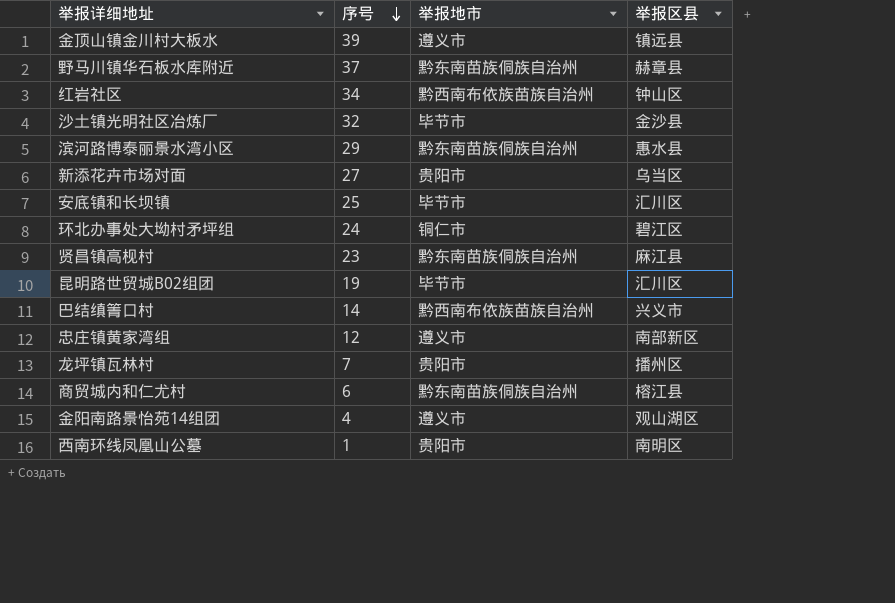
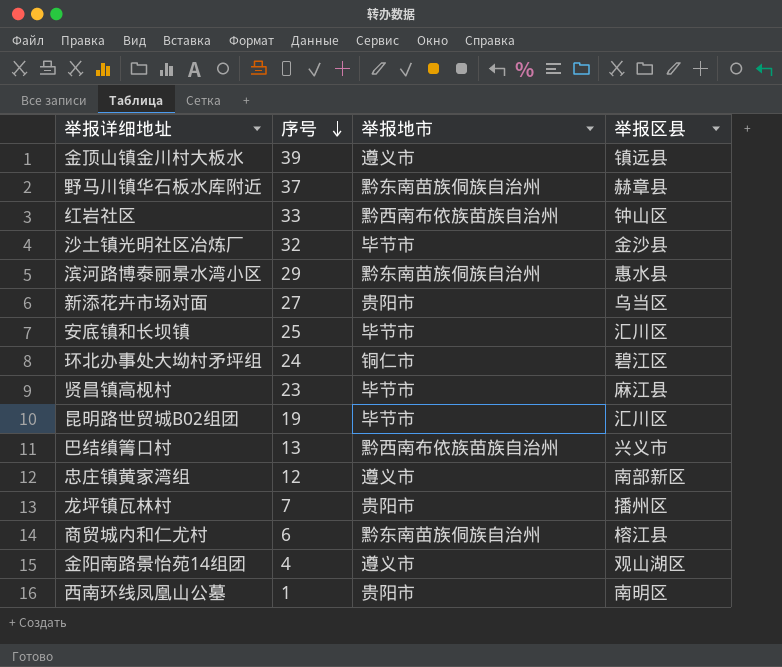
红岩社区 | 序号: 34 -> 33
贤昌镇高枧村 | 举报地市: 黔东南苗族侗族自治州 -> 毕节市
巴结缜箐口村 | 序号: 14 -> 13

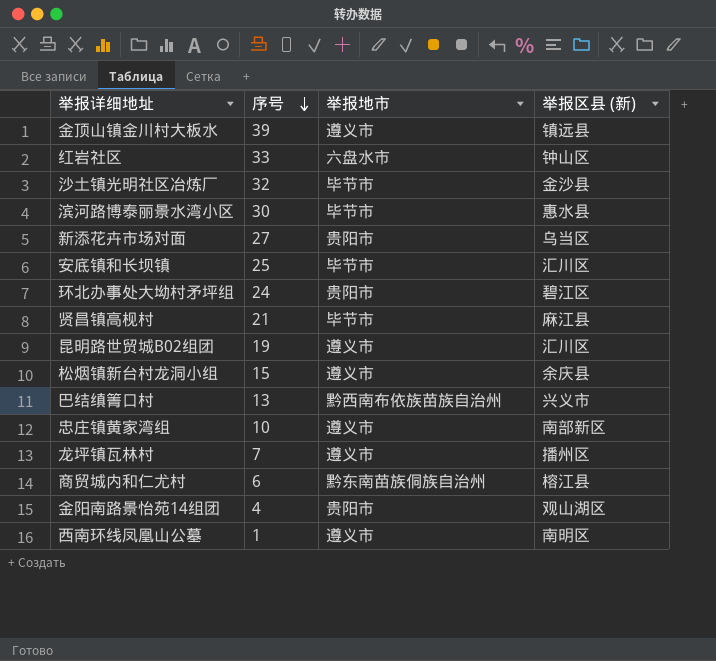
column name: 举报区县 -> 举报区县 (新)
row 野马川镇华石板水库附近: 37 | 黔东南苗族侗族自治州 | 赫章县 -> none
红岩社区 | 举报地市: 黔西南布依族苗族自治州 -> 六盘水市
滨河路博泰丽景水湾小区 | 序号: 29 -> 30
滨河路博泰丽景水湾小区 | 举报地市: 黔东南苗族侗族自治州 -> 毕节市
环北办事处大坳村矛坪组 | 举报地市: 铜仁市 -> 贵阳市
贤昌镇高枧村 | 序号: 23 -> 21
昆明路世贸城B02组团 | 举报地市: 毕节市 -> 遵义市
row 松烟镇新台村龙洞小组: none -> 15 | 遵义市 | 余庆县
忠庄镇黄家湾组 | 序号: 12 -> 10
龙坪镇瓦林村 | 举报地市: 贵阳市 -> 遵义市
金阳南路景怡苑14组团 | 举报地市: 遵义市 -> 贵阳市
西南环线凤凰山公墓 | 举报地市: 贵阳市 -> 遵义市

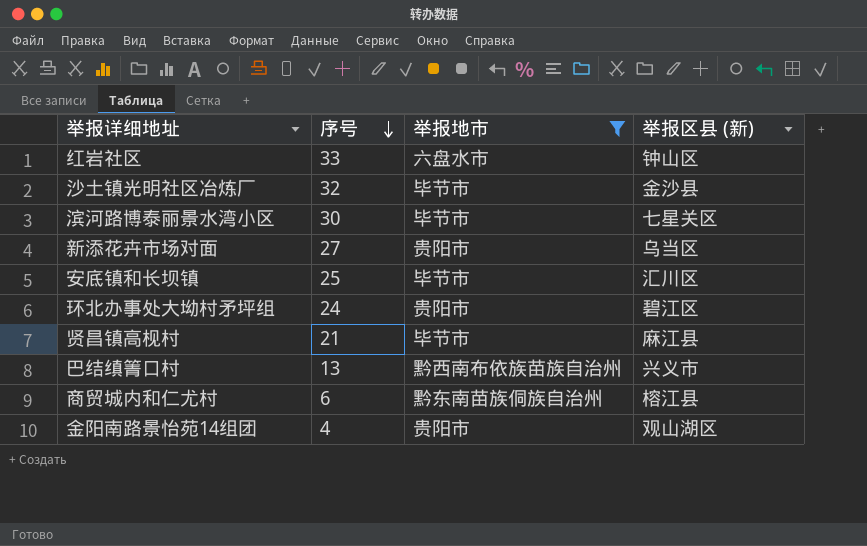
filter: none -> 举报地市 != 遵义市
滨河路博泰丽景水湾小区 | 举报区县 (新): 惠水县 -> 七星关区

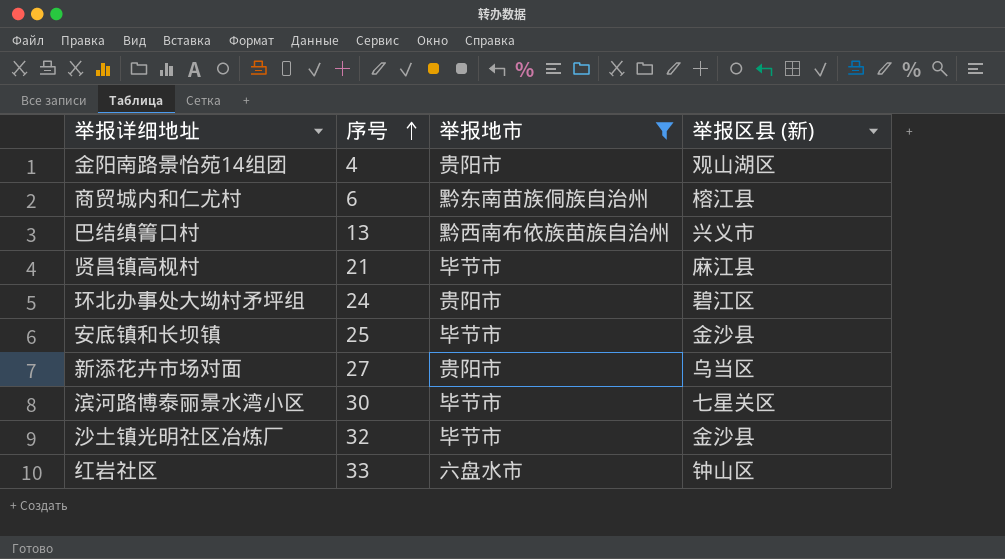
row order: 序号 descending -> 序号 ascending
安底镇和长坝镇 | 举报区县 (新): 汇川区 -> 金沙县

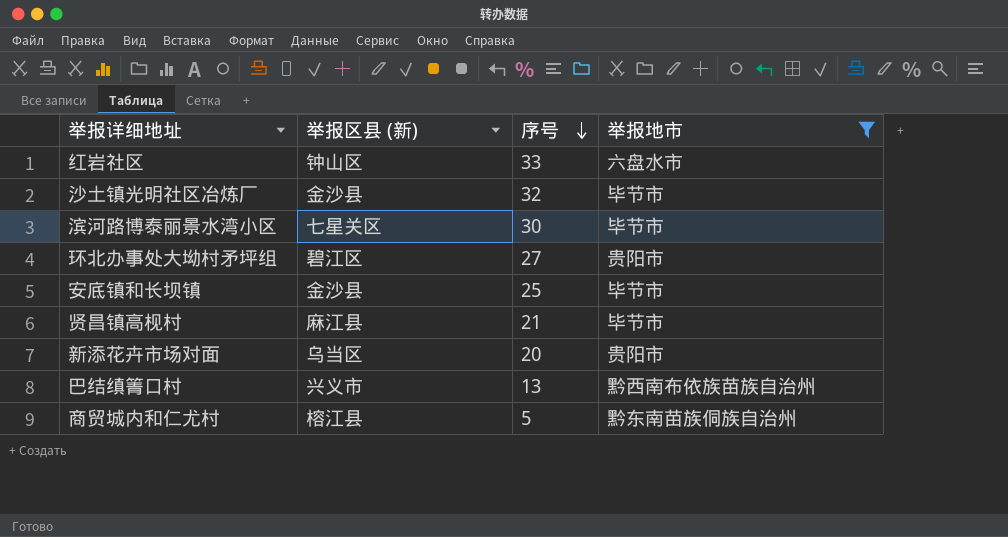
row order: 序号 ascending -> 序号 descending
column 举报区县 (新) | position: 4 -> 2
row 金阳南路景怡苑14组团: 4 | 贵阳市 | 观山湖区 -> none
环北办事处大坳村矛坪组 | 序号: 24 -> 27
新添花卉市场对面 | 序号: 27 -> 20
商贸城内和仁尤村 | 序号: 6 -> 5

